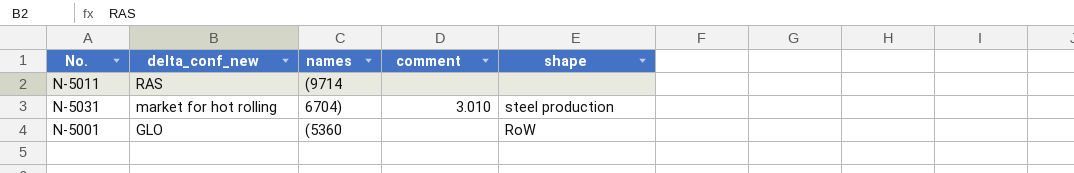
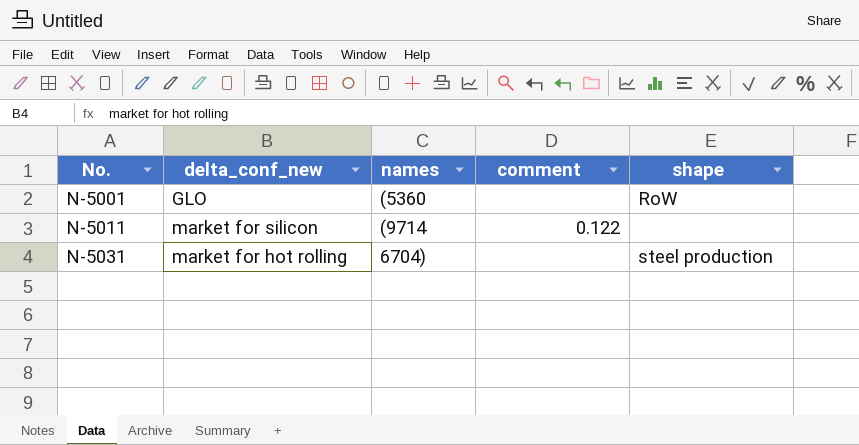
row order: delta_conf_new descending -> No. ascending
N-5011 | delta_conf_new: RAS -> market for silicon
N-5011 | comment: none -> 0.122
N-5031 | comment: 3.010 -> none

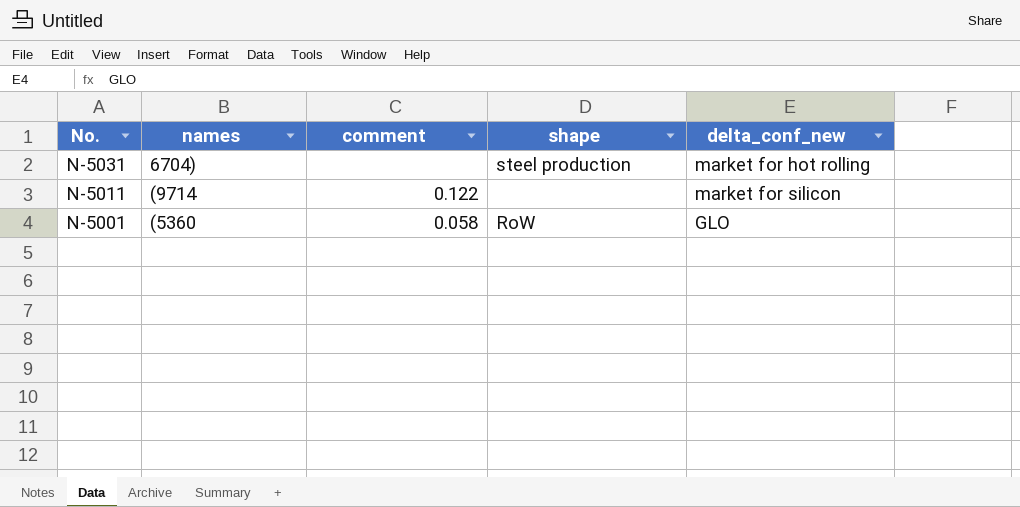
row order: No. ascending -> No. descending
column delta_conf_new | position: 2 -> 5
N-5001 | comment: none -> 0.058

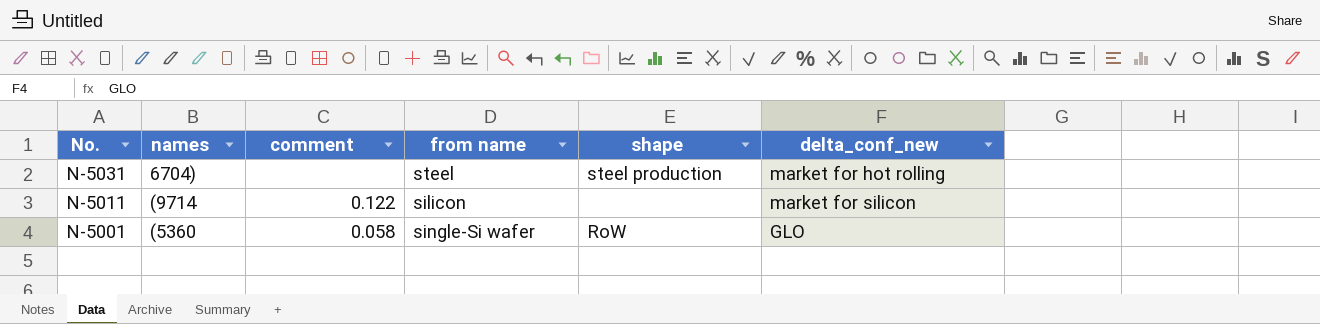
column from name | position: none -> 4

